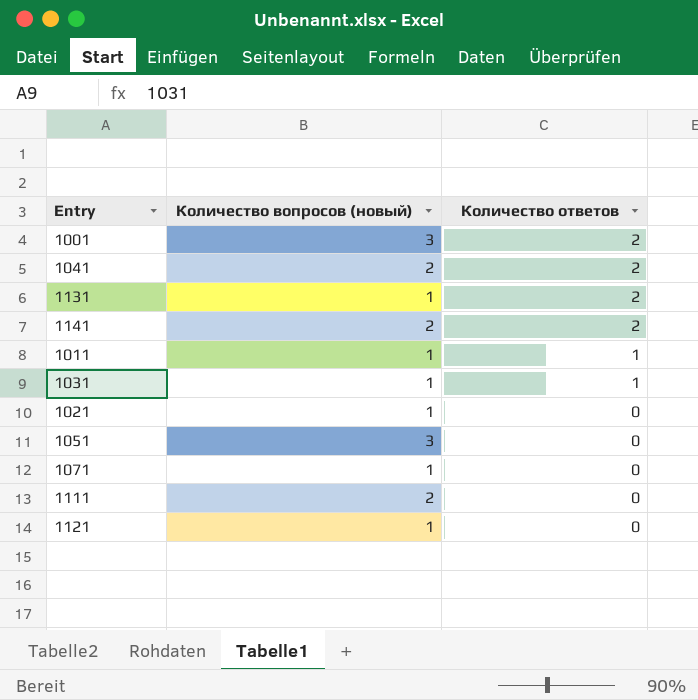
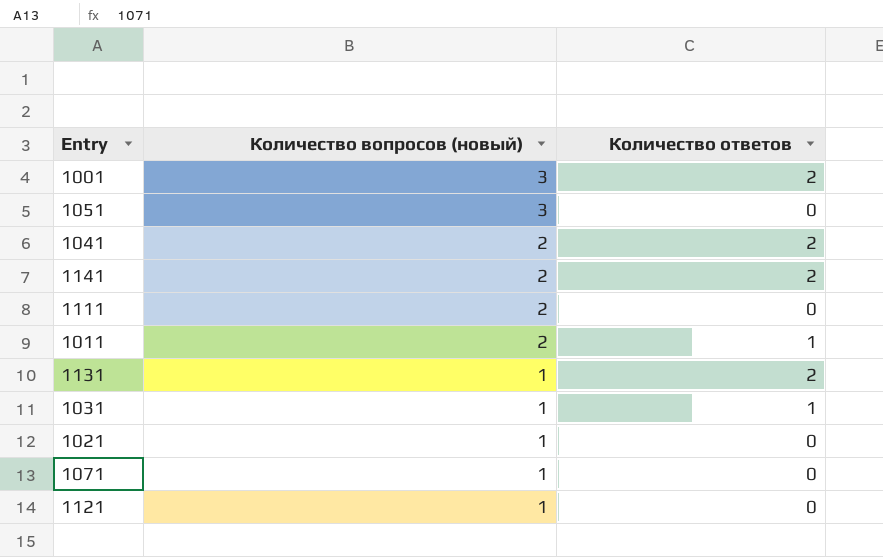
row order: Количество ответов descending -> Количество вопросов (новый) descending
1011 | Количество вопросов (новый): 1 -> 2

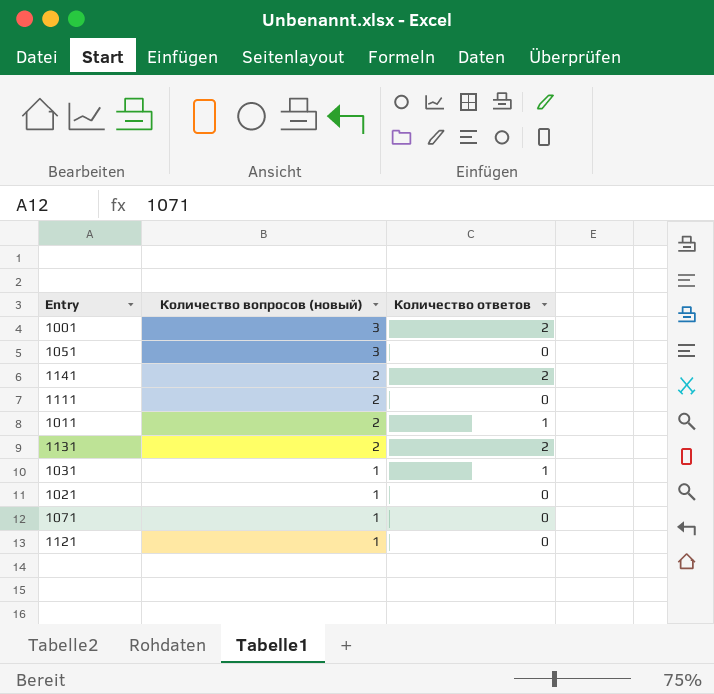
row 1041: 2 | 2 -> none
1131 | Количество вопросов (новый): 1 -> 2

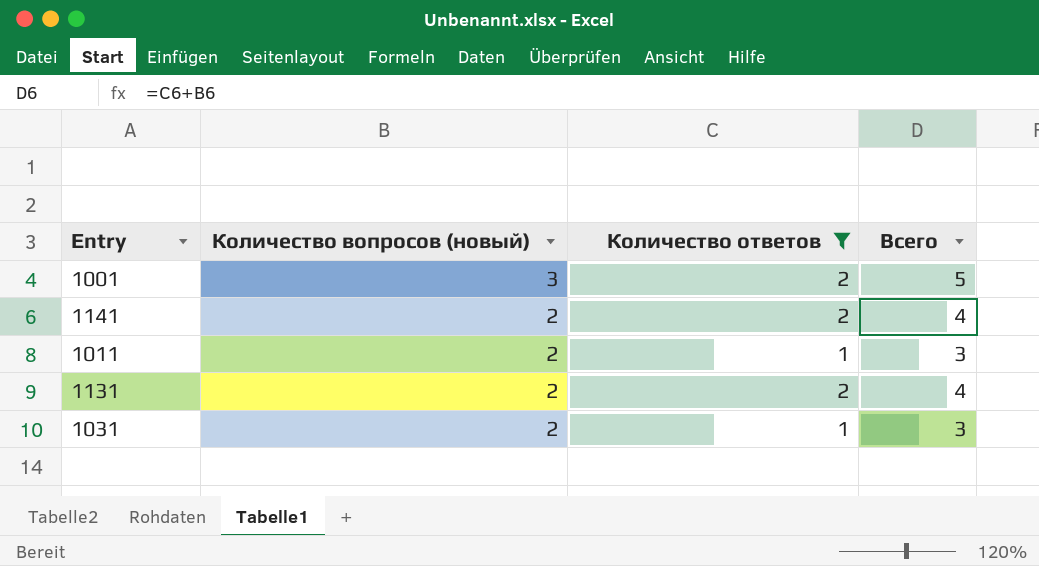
filter: none -> Количество ответов != 0
column Всего | formula: none -> [Количество вопросов (новый)] + [Количество ответов]
1031 | Количество вопросов (новый): 1 -> 2

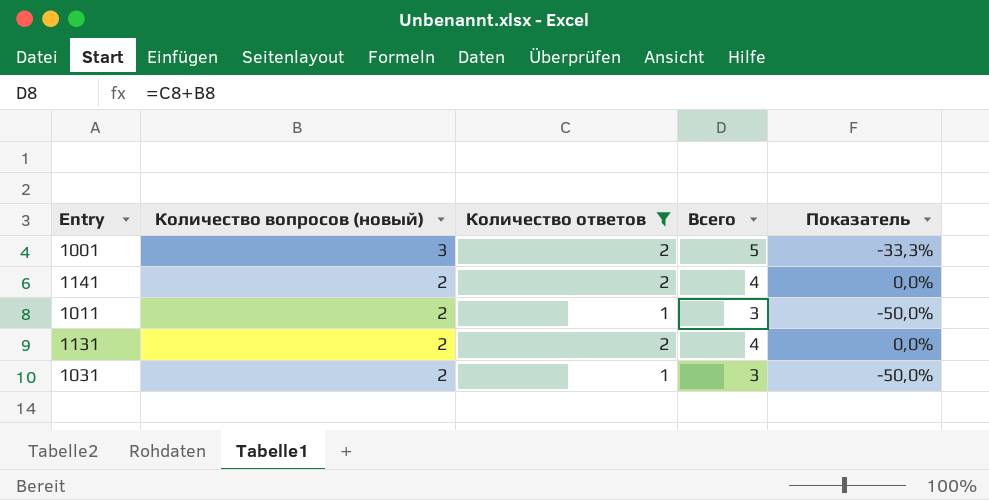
column Показатель | formula: none -> ([Количество ответов] - [Количество вопросов (новый)]) / [Количество вопросов (новый)]

